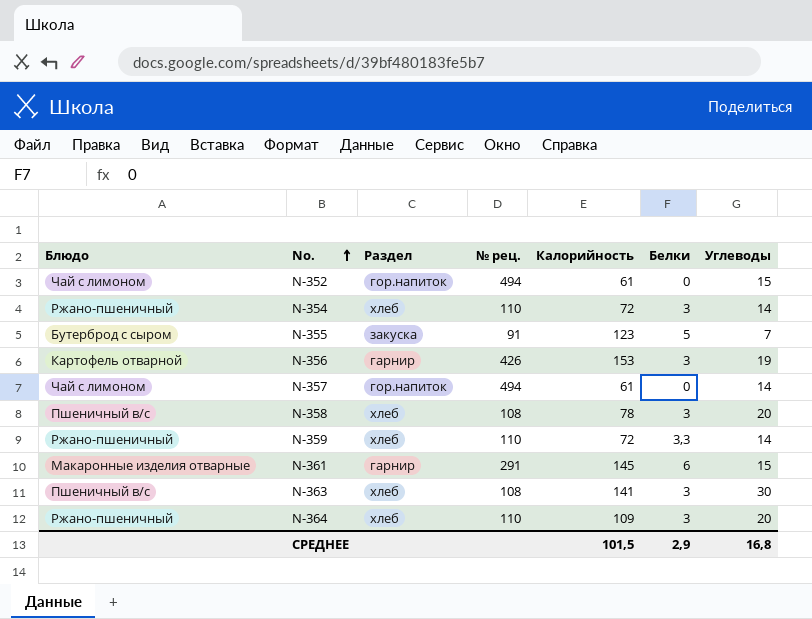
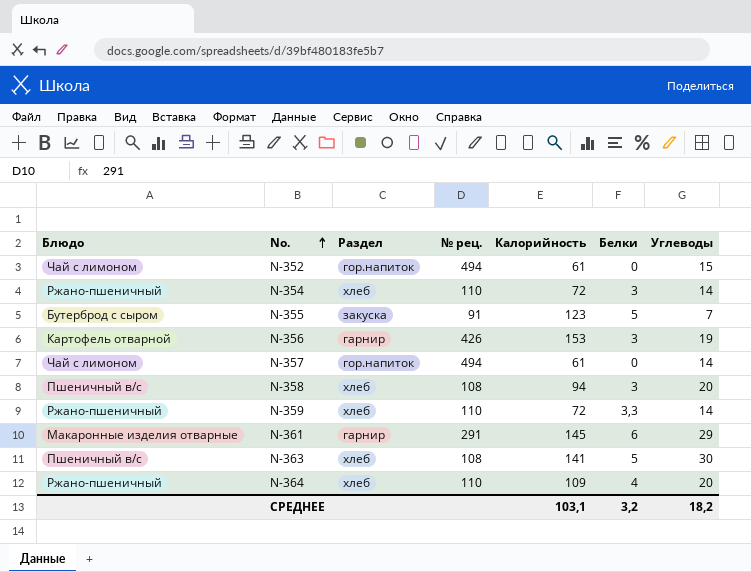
N-358 | Калорийность: 78 -> 94
N-361 | Углеводы: 15 -> 29
N-363 | Белки: 3 -> 5
N-364 | Белки: 3 -> 4
СРЕДНЕЕ | Калорийность: 101,5 -> 103,1
СРЕДНЕЕ | Белки: 2,9 -> 3,2
СРЕДНЕЕ | Углеводы: 16,8 -> 18,2

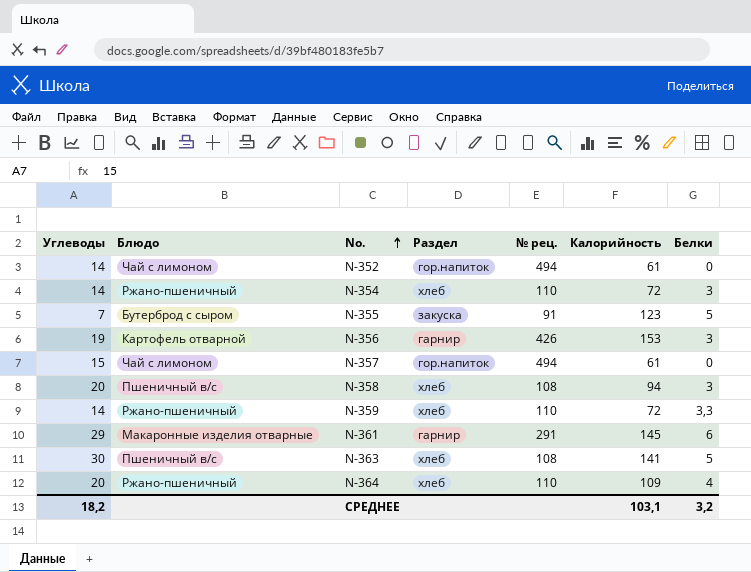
column Углеводы | position: 7 -> 1
N-352 | Углеводы: 15 -> 14
N-357 | Углеводы: 14 -> 15

